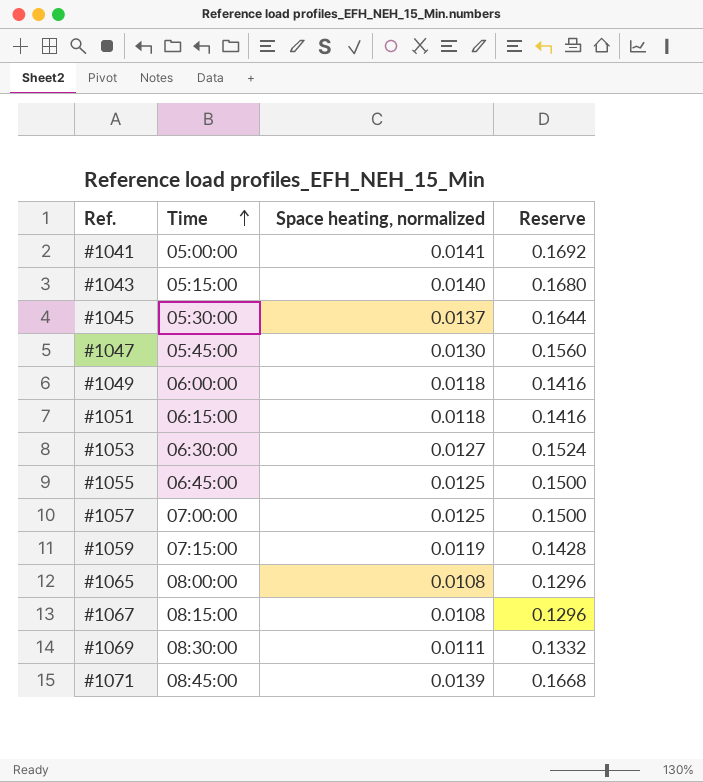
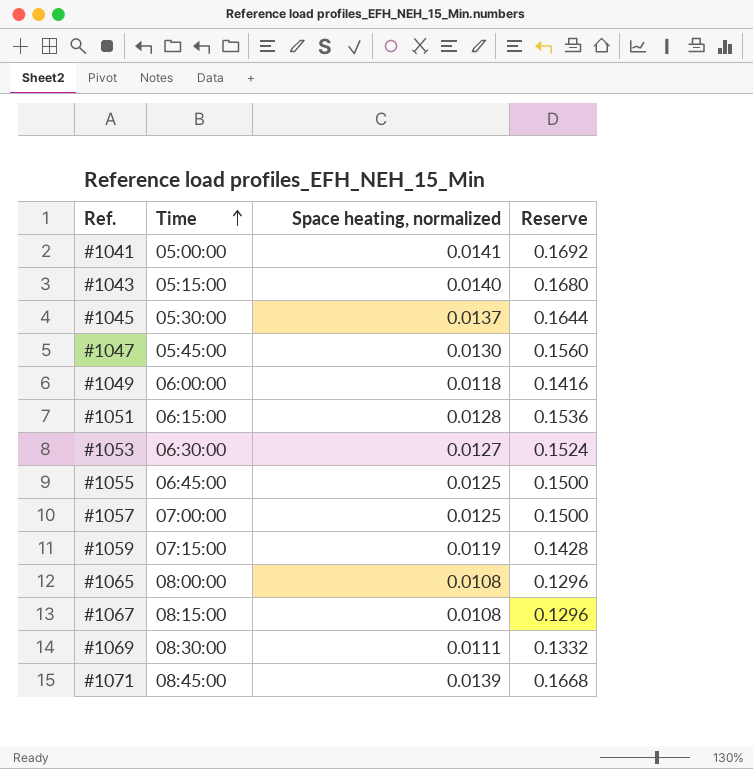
#1051 | Space heating, normalized: 0.0118 -> 0.0128
#1051 | Reserve: 0.1416 -> 0.1536

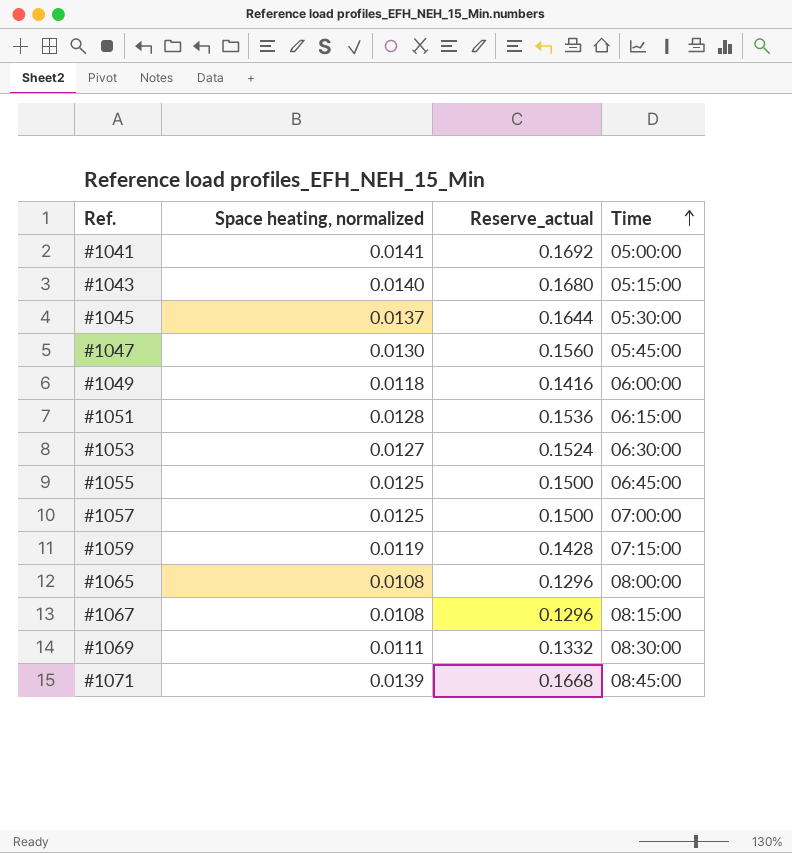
column name: Reserve -> Reserve_actual
column Time | position: 2 -> 4

